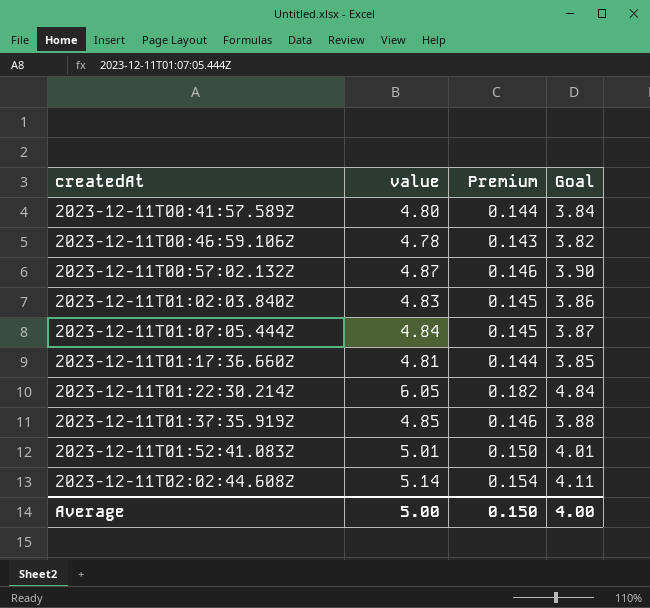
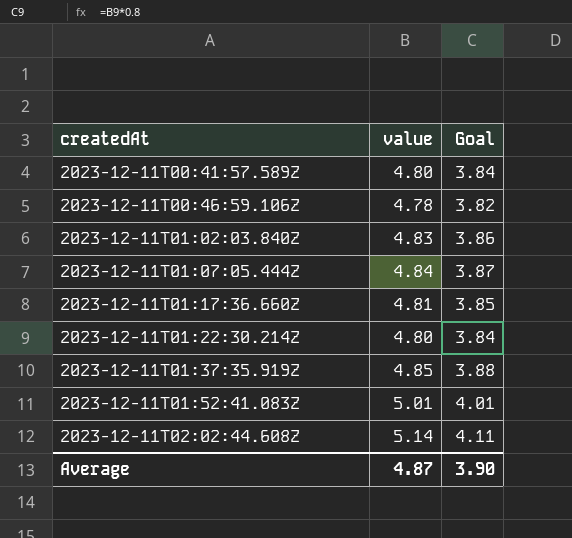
column Premium | formula: [value] * 0.03 -> none
row 2023-12-11T00:57:02.132Z: 4.87 | 0.146 | 3.90 -> none
2023-12-11T01:22:30.214Z | value: 6.05 -> 4.80
2023-12-11T01:22:30.214Z | Goal: 4.84 -> 3.84
Average | value: 5.00 -> 4.87
Average | Goal: 4.00 -> 3.90

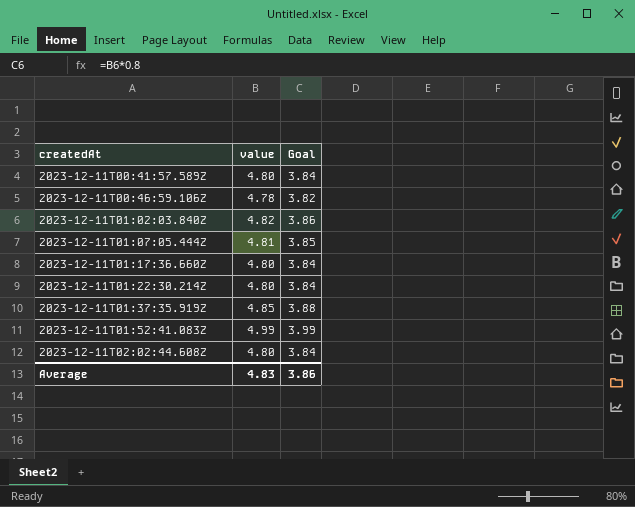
2023-12-11T01:02:03.840Z | value: 4.83 -> 4.82
2023-12-11T01:07:05.444Z | value: 4.84 -> 4.81
2023-12-11T01:07:05.444Z | Goal: 3.87 -> 3.85
2023-12-11T01:17:36.660Z | value: 4.81 -> 4.80
2023-12-11T01:17:36.660Z | Goal: 3.85 -> 3.84
2023-12-11T01:52:41.083Z | value: 5.01 -> 4.99
2023-12-11T01:52:41.083Z | Goal: 4.01 -> 3.99
2023-12-11T02:02:44.608Z | value: 5.14 -> 4.80
2023-12-11T02:02:44.608Z | Goal: 4.11 -> 3.84
Average | value: 4.87 -> 4.83
Average | Goal: 3.90 -> 3.86

